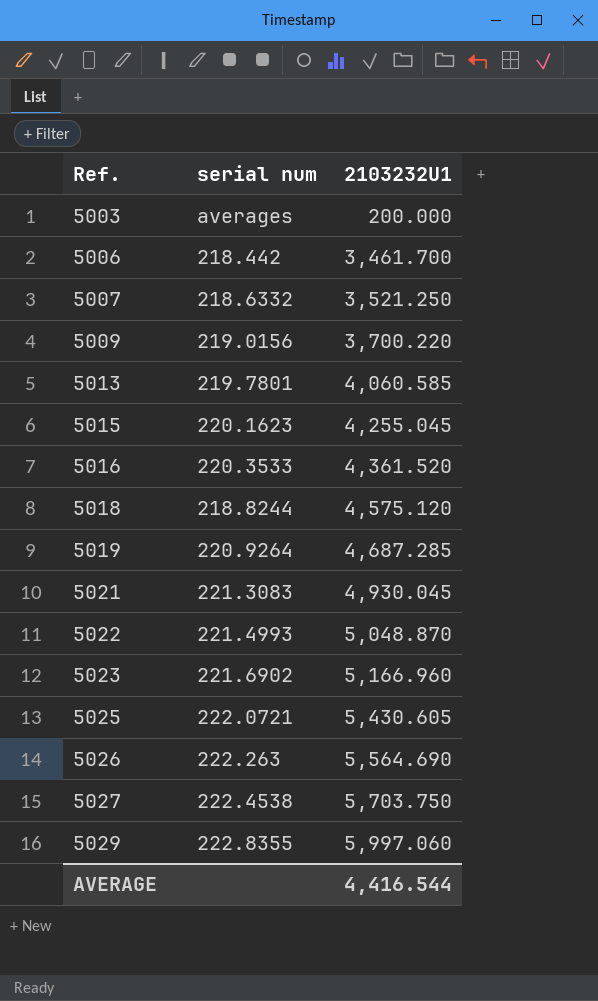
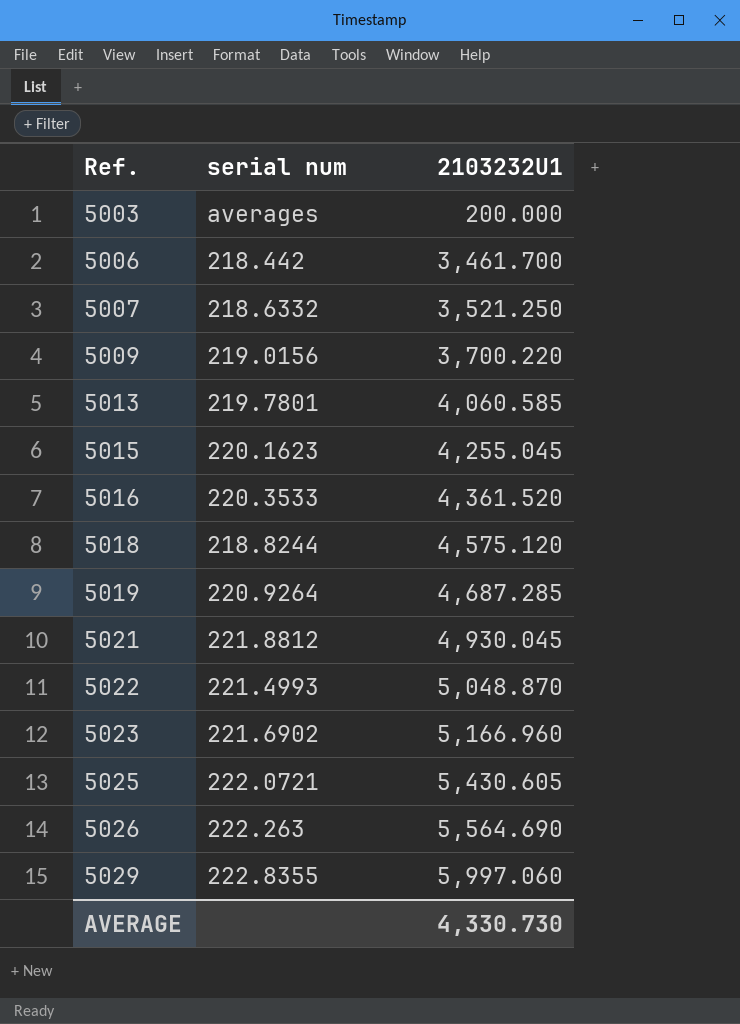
row 5027: 222.4538 | 5,703.750 -> none
5021 | serial num: 221.3083 -> 221.8812
AVERAGE | 2103232U1: 4,416.544 -> 4,330.730

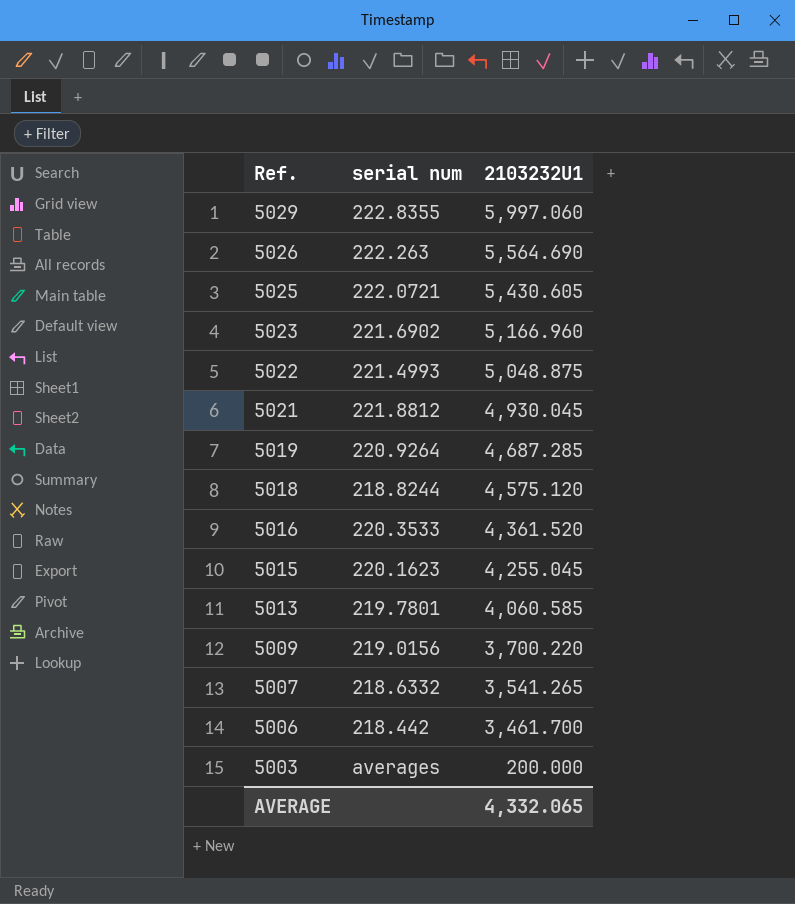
row order: Ref. ascending -> Ref. descending
5022 | 2103232U1: 5,048.870 -> 5,048.875
5007 | 2103232U1: 3,521.250 -> 3,541.265
AVERAGE | 2103232U1: 4,330.730 -> 4,332.065

